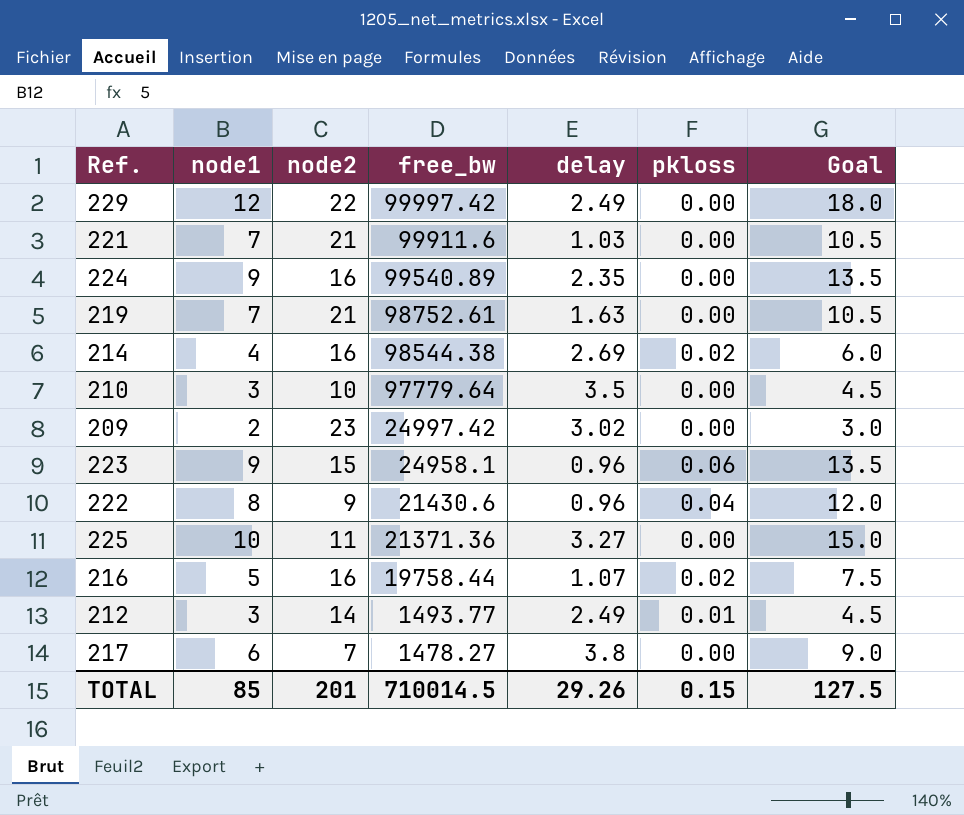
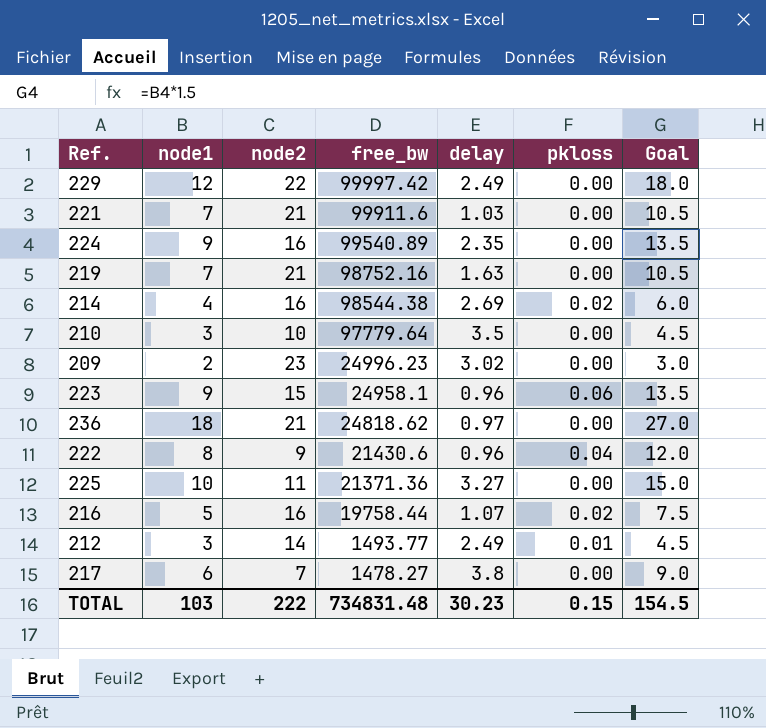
219 | free_bw: 98752.61 -> 98752.16
209 | free_bw: 24997.42 -> 24996.23
row 236: none -> 18 | 21 | 24818.62 | 0.97 | 0.00 | 27.0
TOTAL | node1: 85 -> 103
TOTAL | node2: 201 -> 222
TOTAL | free_bw: 710014.5 -> 734831.48
TOTAL | delay: 29.26 -> 30.23
TOTAL | Goal: 127.5 -> 154.5

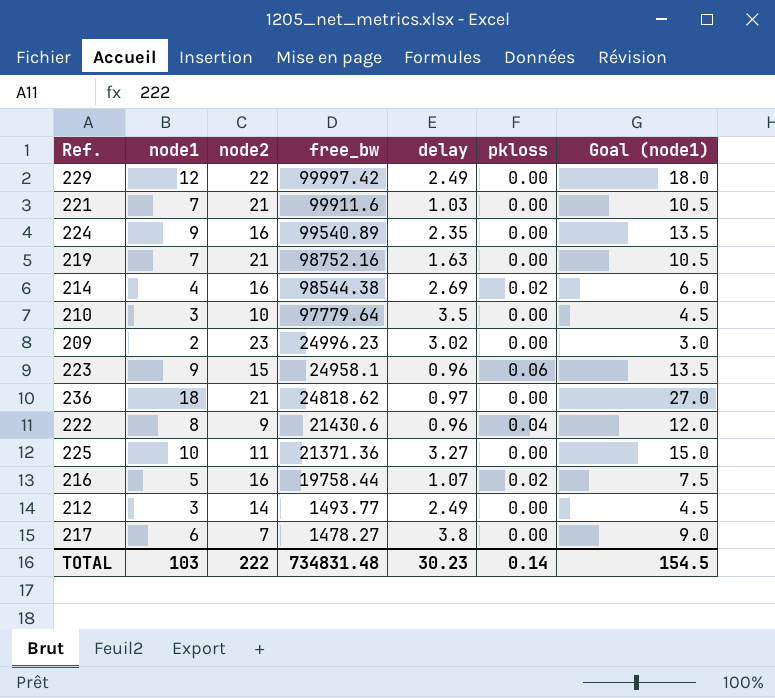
column name: Goal -> Goal (node1)
212 | pkloss: 0.01 -> 0.00
TOTAL | pkloss: 0.15 -> 0.14

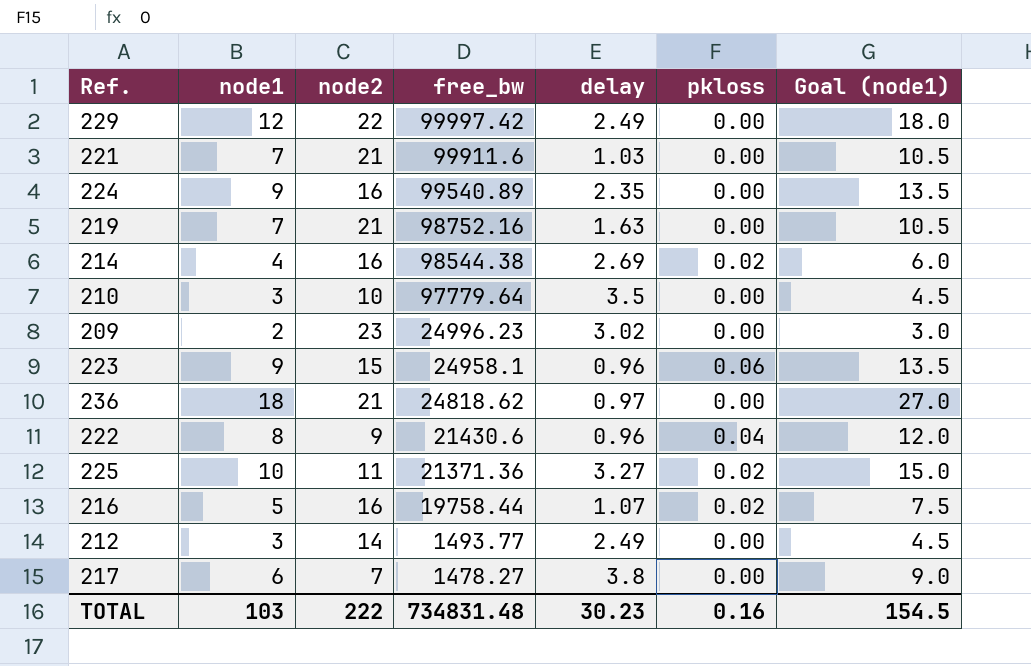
225 | pkloss: 0.00 -> 0.02
TOTAL | pkloss: 0.14 -> 0.16

